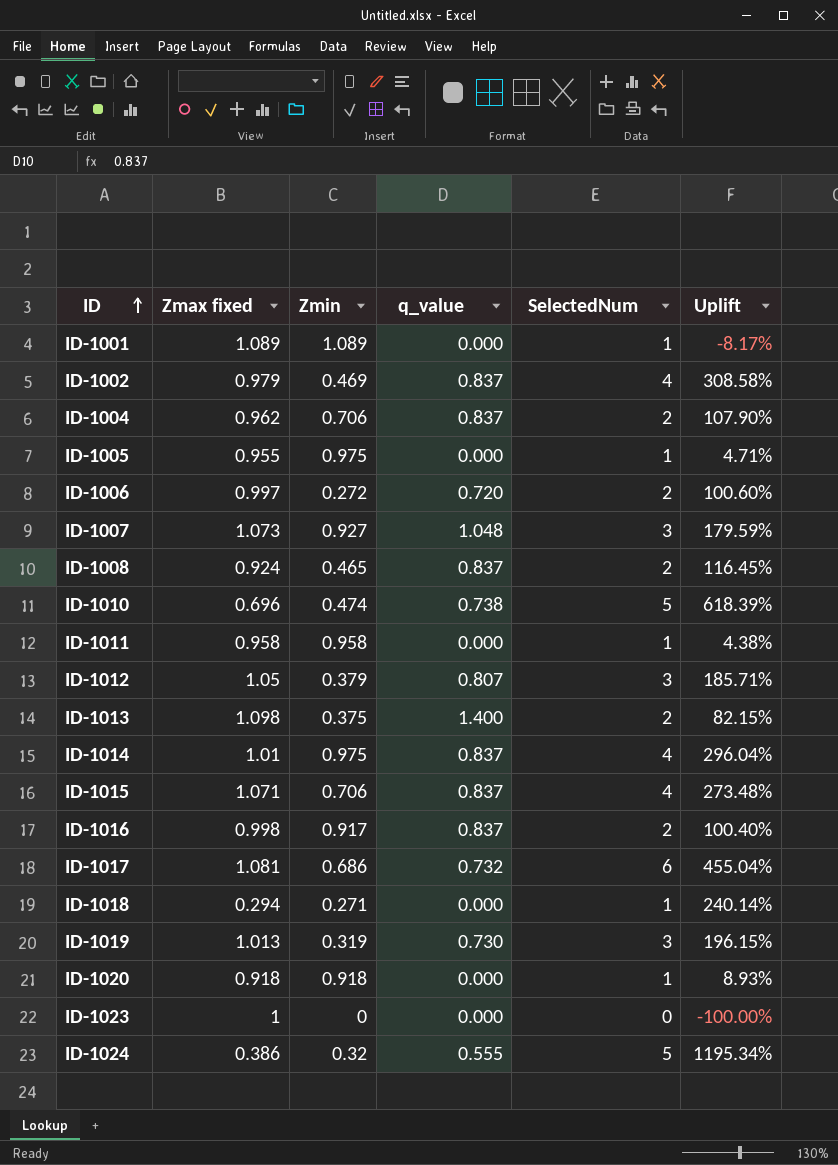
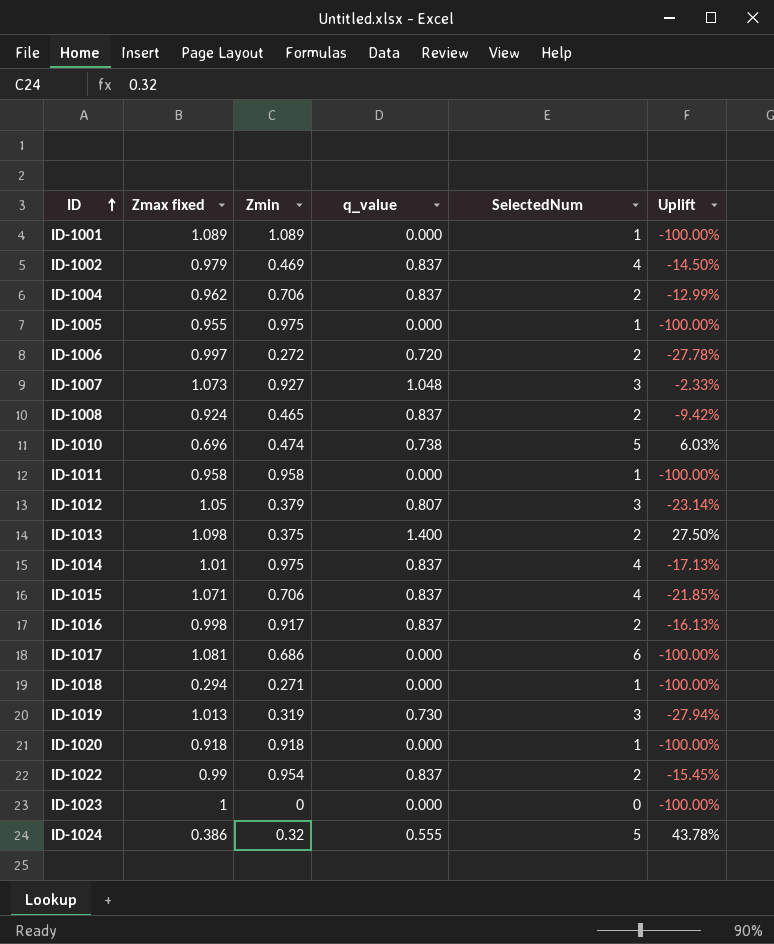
column Uplift | formula: ([SelectedNum] - [Zmax fixed]) / [Zmax fixed] -> ([q_value] - [Zmax fixed]) / [Zmax fixed]
ID-1017 | q_value: 0.732 -> 0.000
row ID-1022: none -> 0.99 | 0.954 | 0.837 | 2 | -15.45%

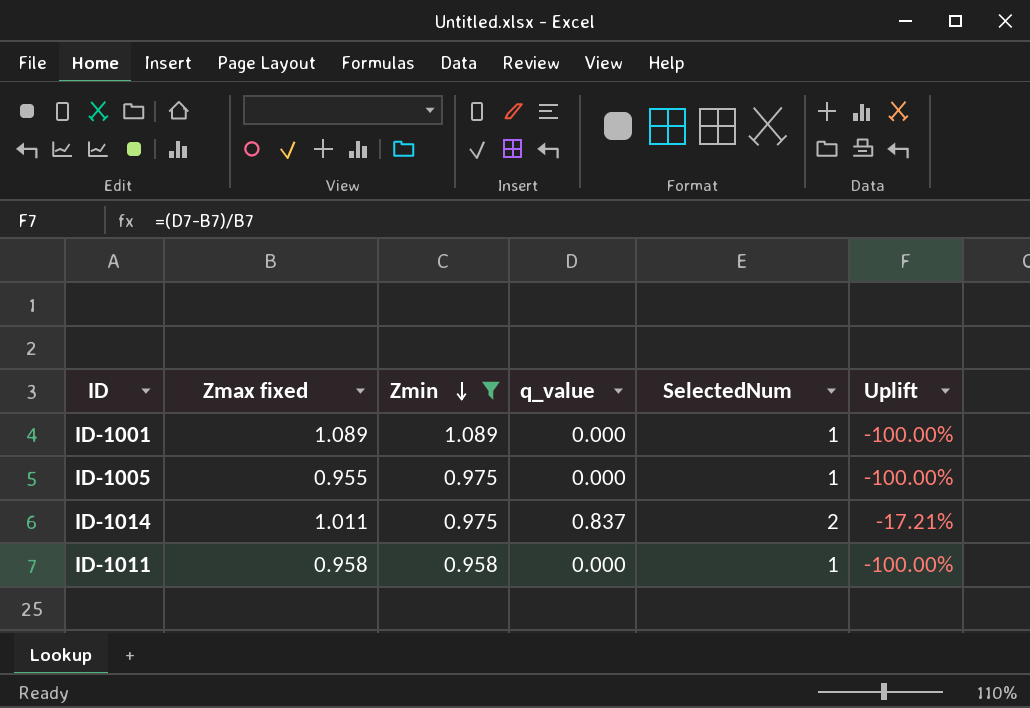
filter: none -> Zmin >= 0.958
row order: ID ascending -> Zmin descending
ID-1014 | Zmax fixed: 1.01 -> 1.011
ID-1014 | SelectedNum: 4 -> 2
ID-1014 | Uplift: -17.13% -> -17.21%

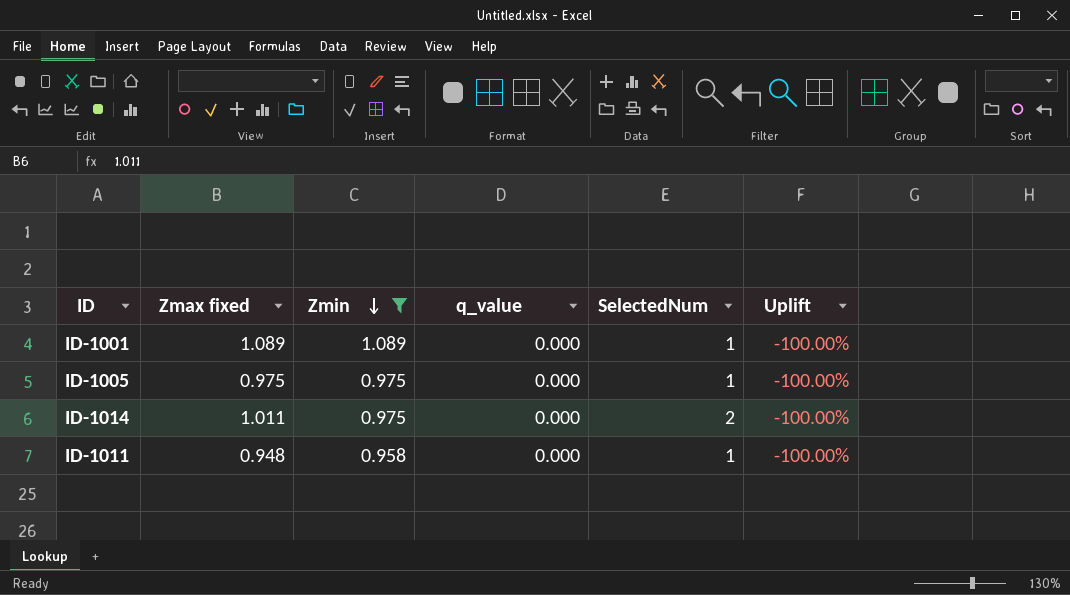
ID-1005 | Zmax fixed: 0.955 -> 0.975
ID-1014 | q_value: 0.837 -> 0.000
ID-1014 | Uplift: -17.21% -> -100.00%
ID-1011 | Zmax fixed: 0.958 -> 0.948

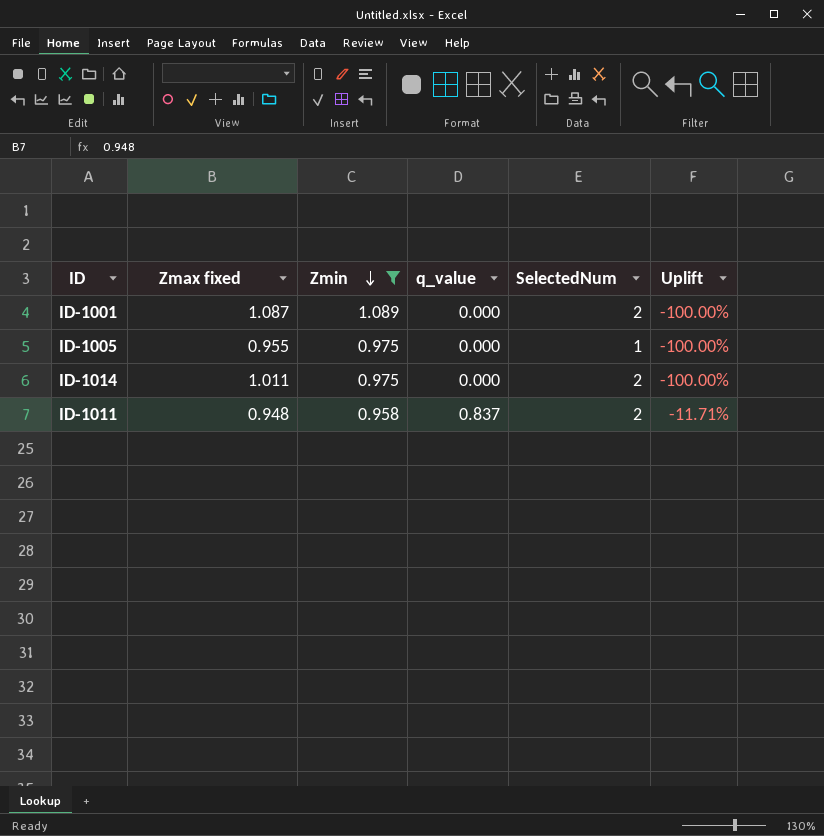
ID-1001 | Zmax fixed: 1.089 -> 1.087
ID-1001 | SelectedNum: 1 -> 2
ID-1005 | Zmax fixed: 0.975 -> 0.955
ID-1011 | q_value: 0.000 -> 0.837
ID-1011 | SelectedNum: 1 -> 2
ID-1011 | Uplift: -100.00% -> -11.71%

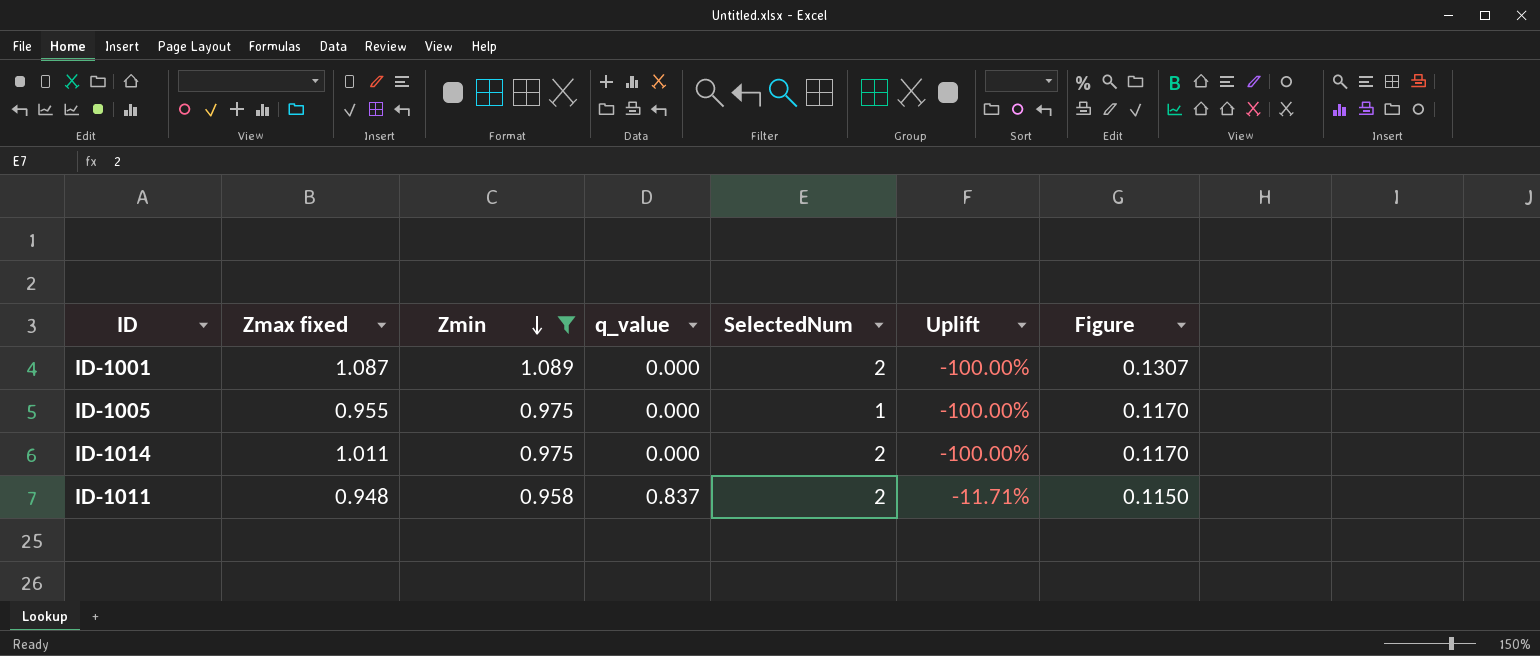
column Figure | formula: none -> [Zmin] * 0.12

